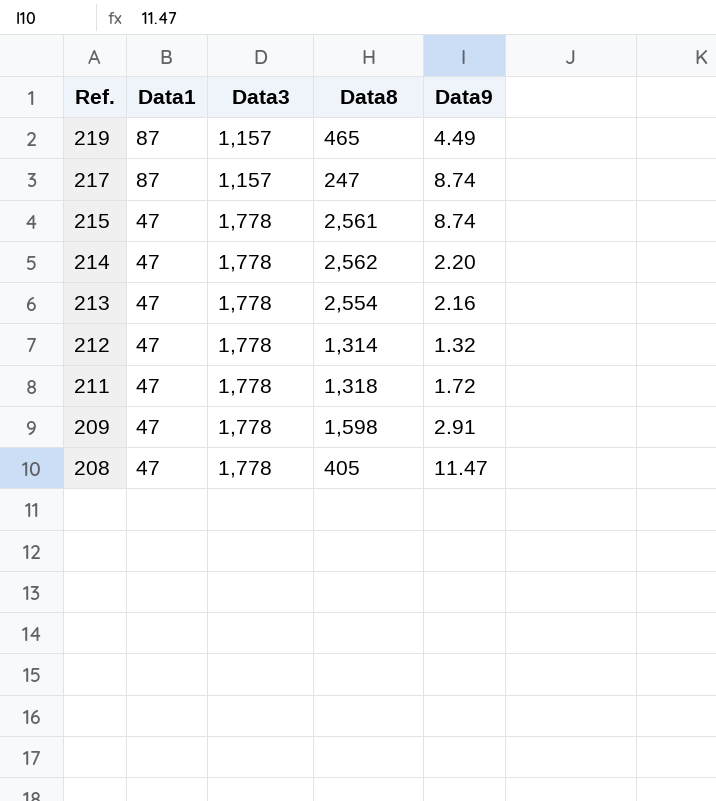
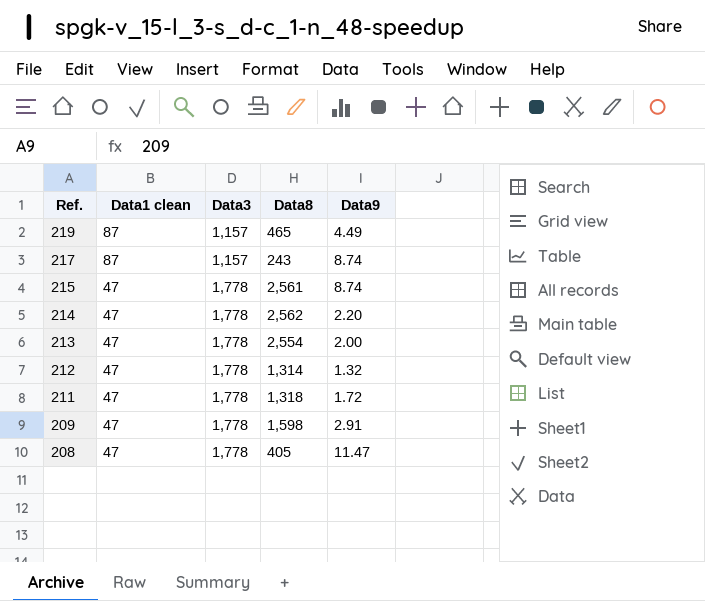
column name: Data1 -> Data1 clean
217 | Data8: 247 -> 243
213 | Data9: 2.16 -> 2.00

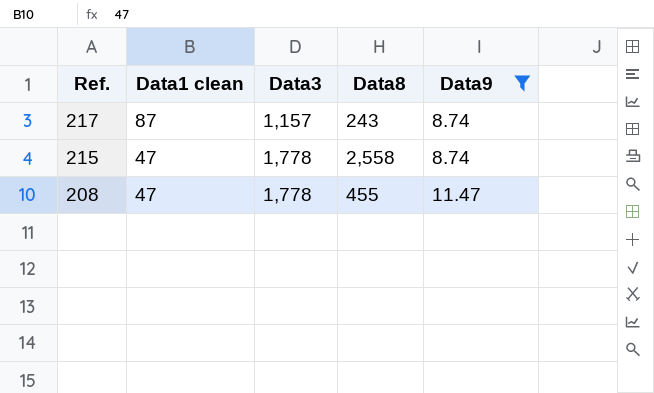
filter: none -> Data9 >= 8.74
215 | Data8: 2,561 -> 2,558
208 | Data8: 405 -> 455

